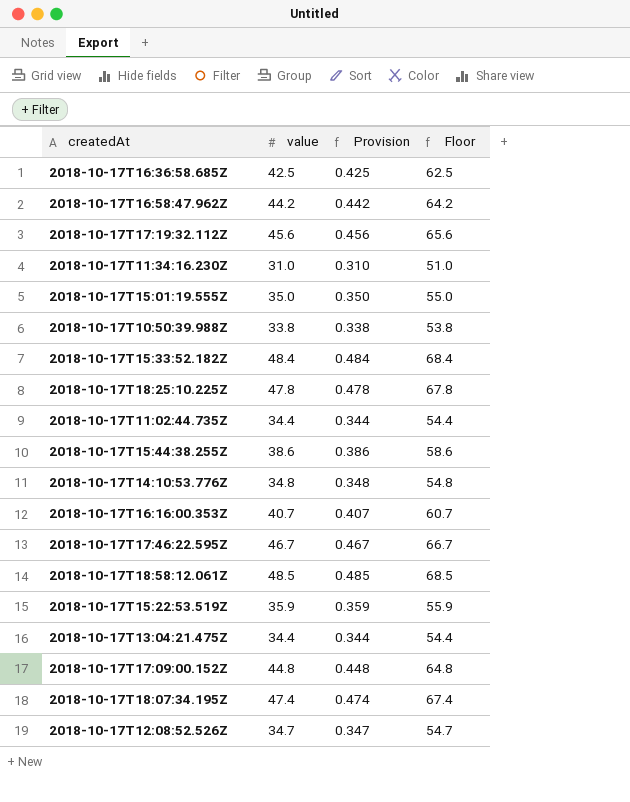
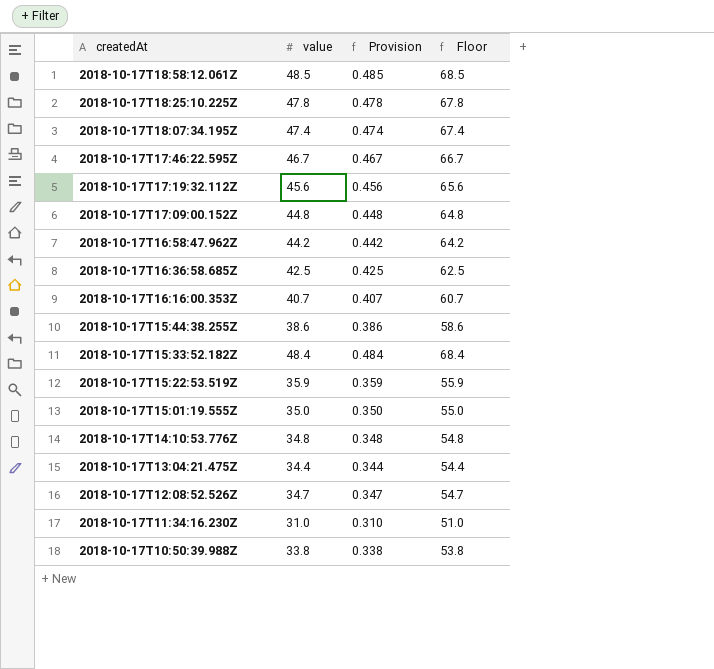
row order: none -> createdAt descending
row 2018-10-17T11:02:44.735Z: 34.4 | 0.344 | 54.4 -> none

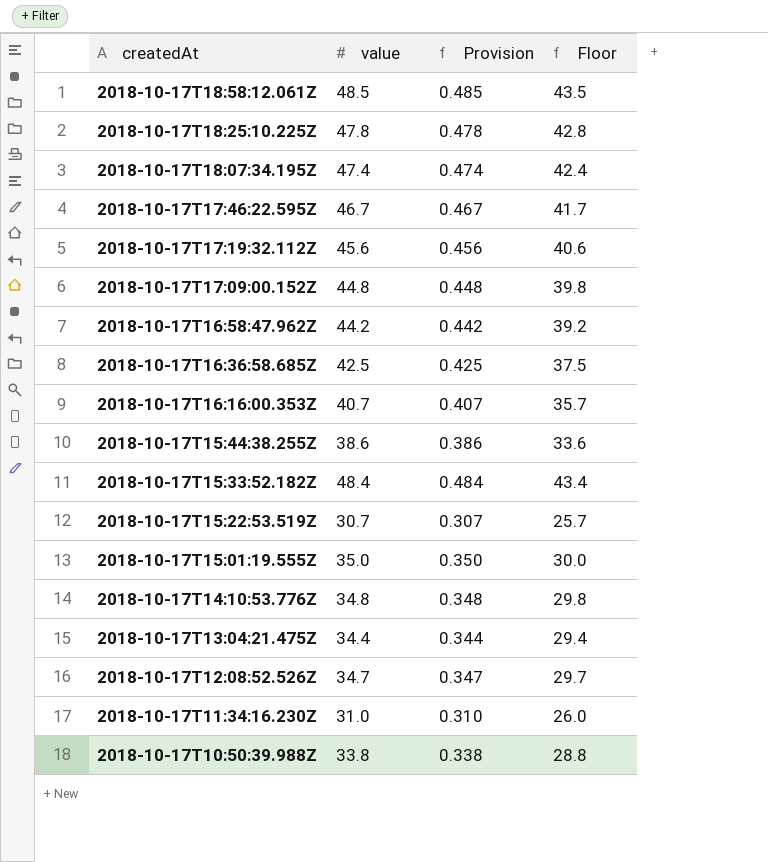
column Floor | formula: [value] + 20 -> [value] - 5
2018-10-17T15:22:53.519Z | value: 35.9 -> 30.7
2018-10-17T15:22:53.519Z | Provision: 0.359 -> 0.307

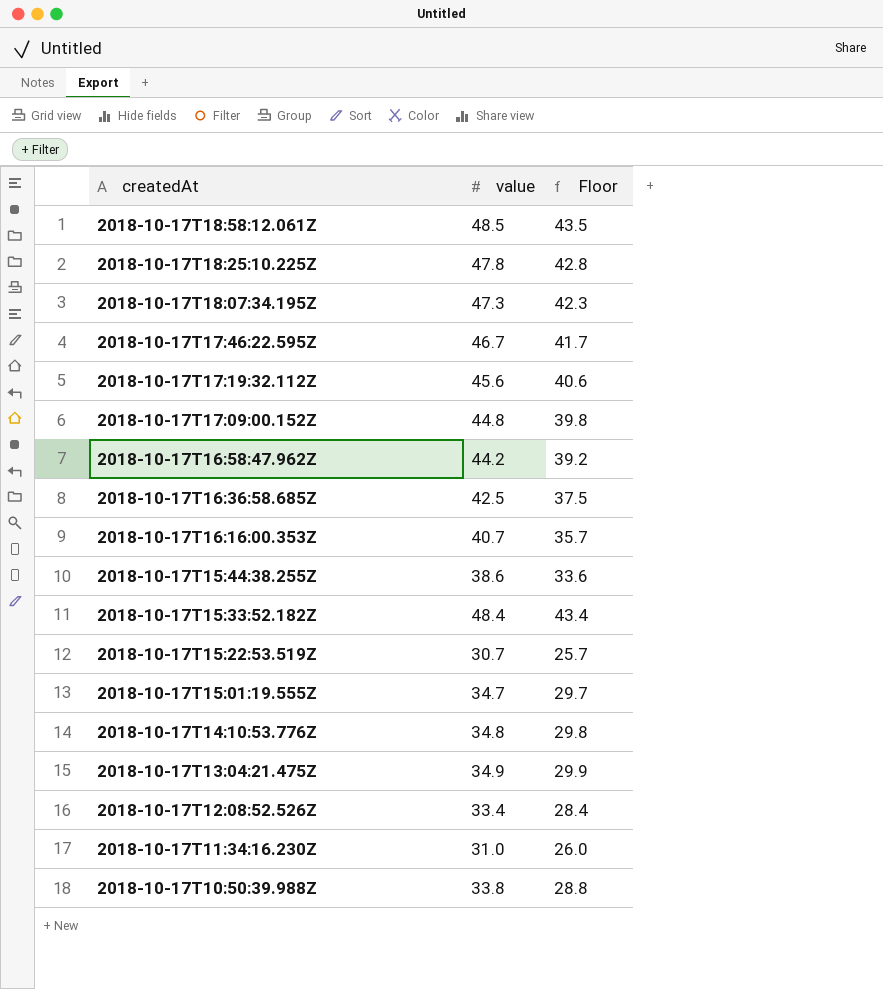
column Provision | formula: [value] * 0.01 -> none
2018-10-17T18:07:34.195Z | value: 47.4 -> 47.3
2018-10-17T18:07:34.195Z | Floor: 42.4 -> 42.3
2018-10-17T15:01:19.555Z | value: 35.0 -> 34.7
2018-10-17T15:01:19.555Z | Floor: 30.0 -> 29.7
2018-10-17T13:04:21.475Z | value: 34.4 -> 34.9
2018-10-17T13:04:21.475Z | Floor: 29.4 -> 29.9
2018-10-17T12:08:52.526Z | value: 34.7 -> 33.4
2018-10-17T12:08:52.526Z | Floor: 29.7 -> 28.4

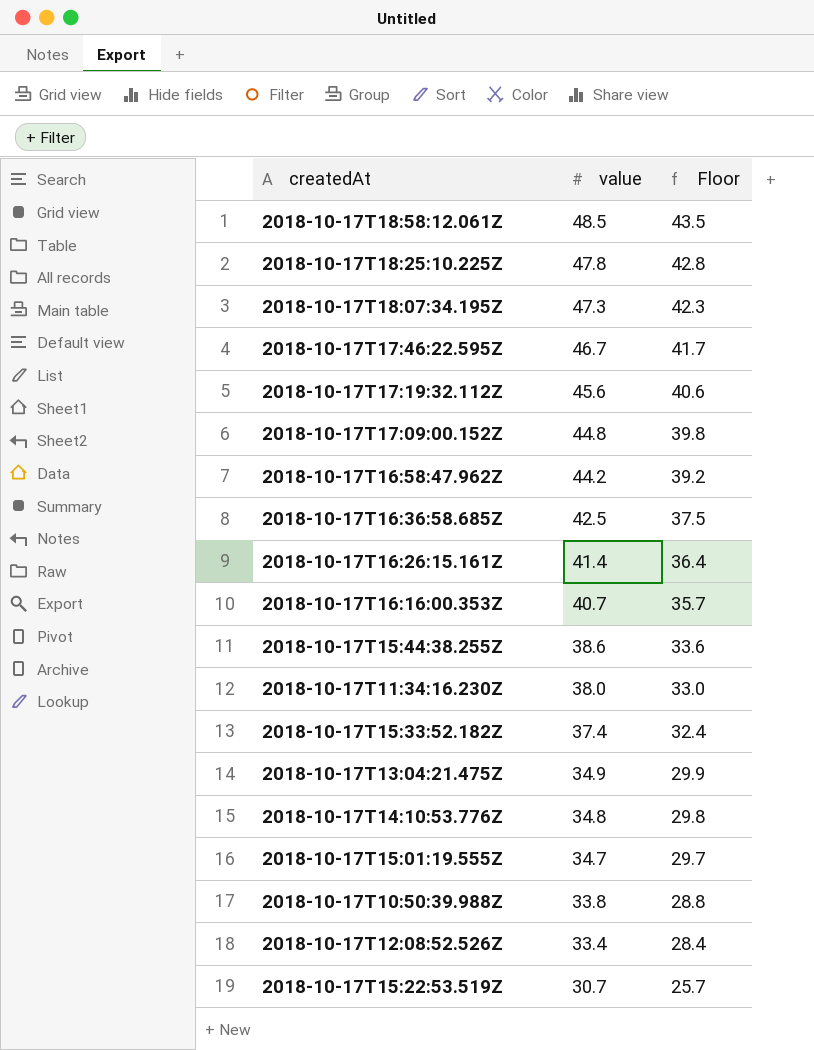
row order: createdAt descending -> value descending
row 2018-10-17T16:26:15.161Z: none -> 41.4 | 36.4
2018-10-17T11:34:16.230Z | value: 31.0 -> 38.0
2018-10-17T11:34:16.230Z | Floor: 26.0 -> 33.0
2018-10-17T15:33:52.182Z | value: 48.4 -> 37.4
2018-10-17T15:33:52.182Z | Floor: 43.4 -> 32.4

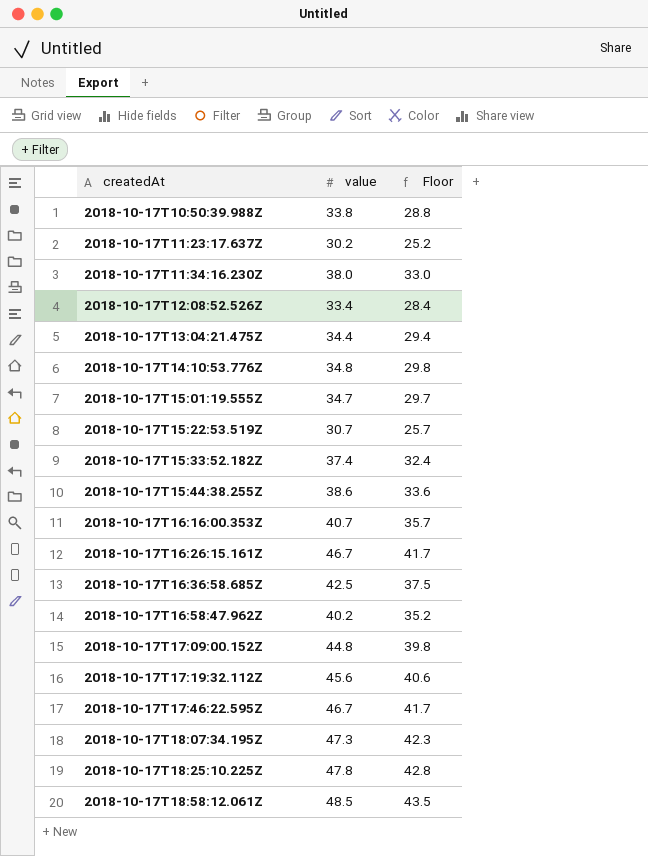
row order: value descending -> createdAt ascending
row 2018-10-17T11:23:17.637Z: none -> 30.2 | 25.2
2018-10-17T13:04:21.475Z | value: 34.9 -> 34.4
2018-10-17T13:04:21.475Z | Floor: 29.9 -> 29.4
2018-10-17T16:26:15.161Z | value: 41.4 -> 46.7
2018-10-17T16:26:15.161Z | Floor: 36.4 -> 41.7
2018-10-17T16:58:47.962Z | value: 44.2 -> 40.2
2018-10-17T16:58:47.962Z | Floor: 39.2 -> 35.2

